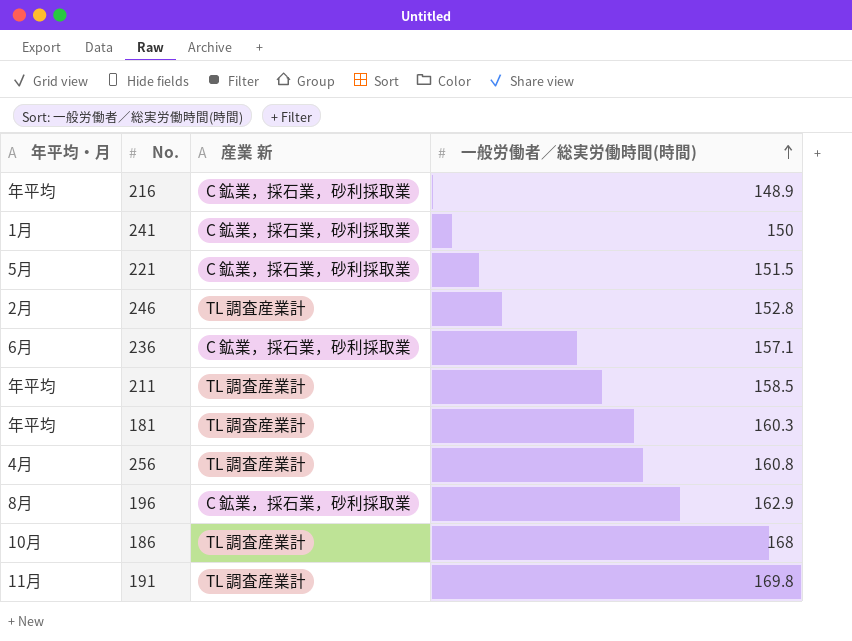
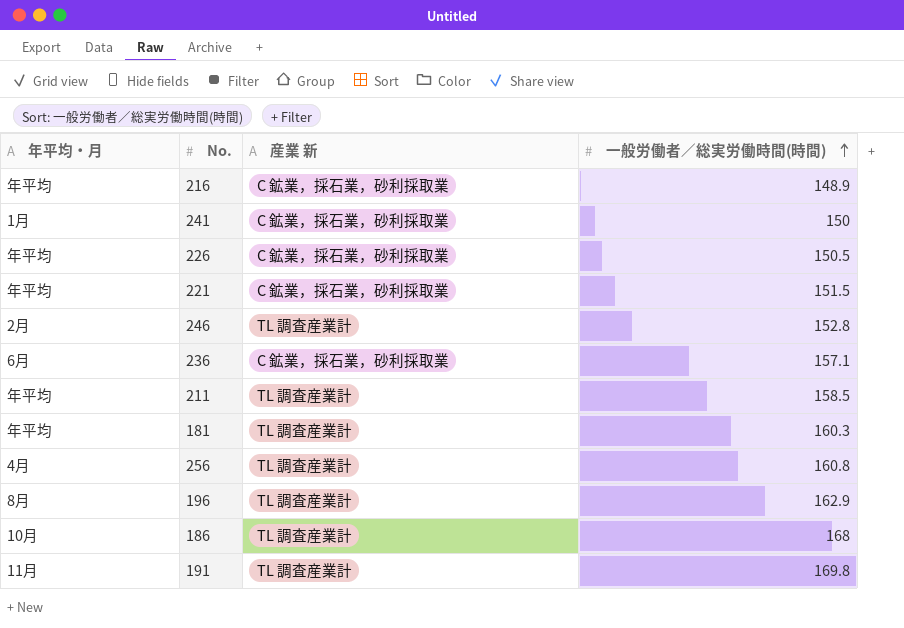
row 226: none -> 年平均 | C 鉱業，採石業，砂利採取業 | 150.5
221 | 年平均・月: 5月 -> 年平均
196 | 産業 新: C 鉱業，採石業，砂利採取業 -> TL 調査産業計

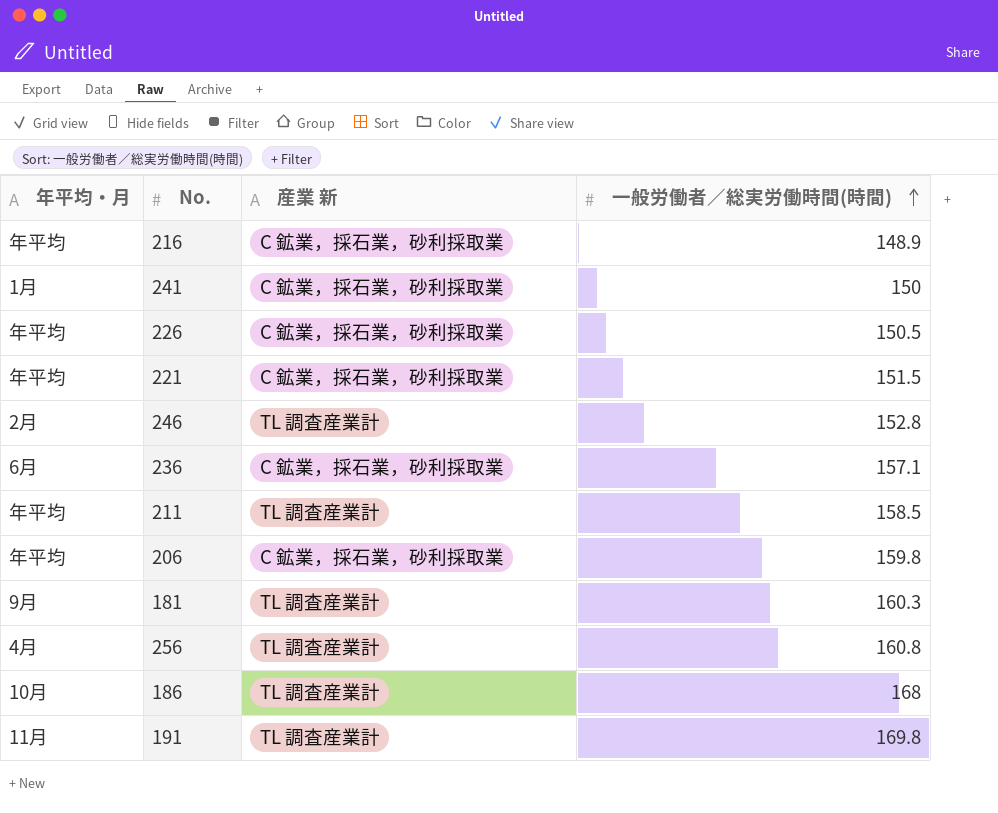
row 196: 8月 | TL 調査産業計 | 162.9 -> none
row 206: none -> 年平均 | C 鉱業，採石業，砂利採取業 | 159.8
181 | 年平均・月: 年平均 -> 9月

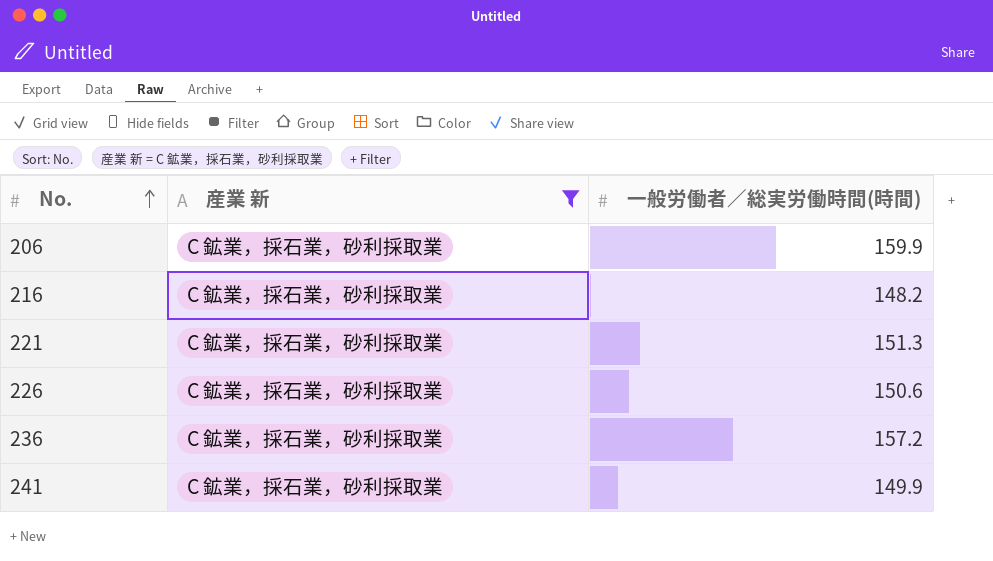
filter: none -> 産業 新 = C 鉱業，採石業，砂利採取業
row order: 一般労働者／総実労働時間(時間) ascending -> No. ascending
column 年平均・月 | position: 1 -> none
206 | 一般労働者／総実労働時間(時間): 159.8 -> 159.9
216 | 一般労働者／総実労働時間(時間): 148.9 -> 148.2
221 | 一般労働者／総実労働時間(時間): 151.5 -> 151.3
226 | 一般労働者／総実労働時間(時間): 150.5 -> 150.6
236 | 一般労働者／総実労働時間(時間): 157.1 -> 157.2
241 | 一般労働者／総実労働時間(時間): 150 -> 149.9

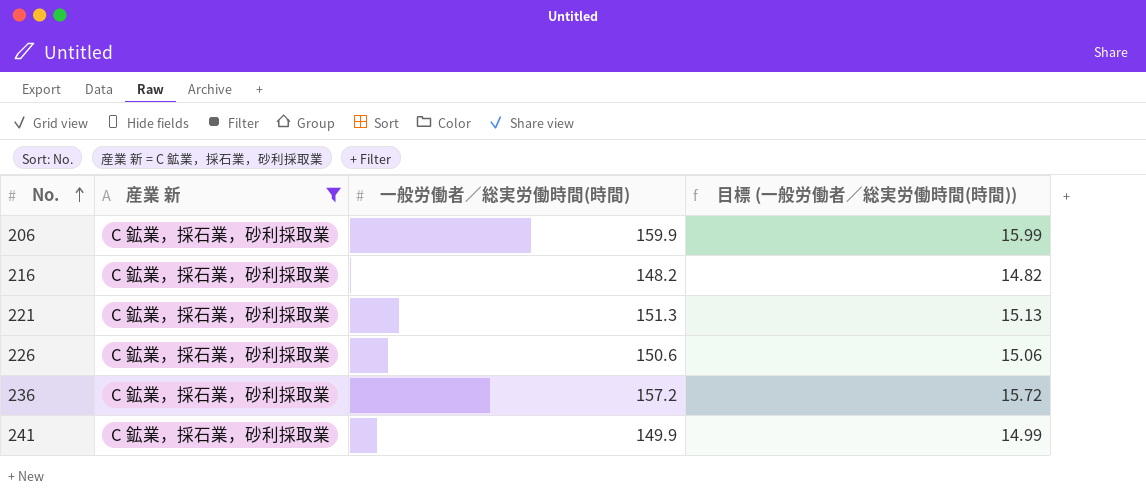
column 目標 (一般労働者／総実労働時間(時間)) | formula: none -> [一般労働者／総実労働時間(時間)] * 0.1

